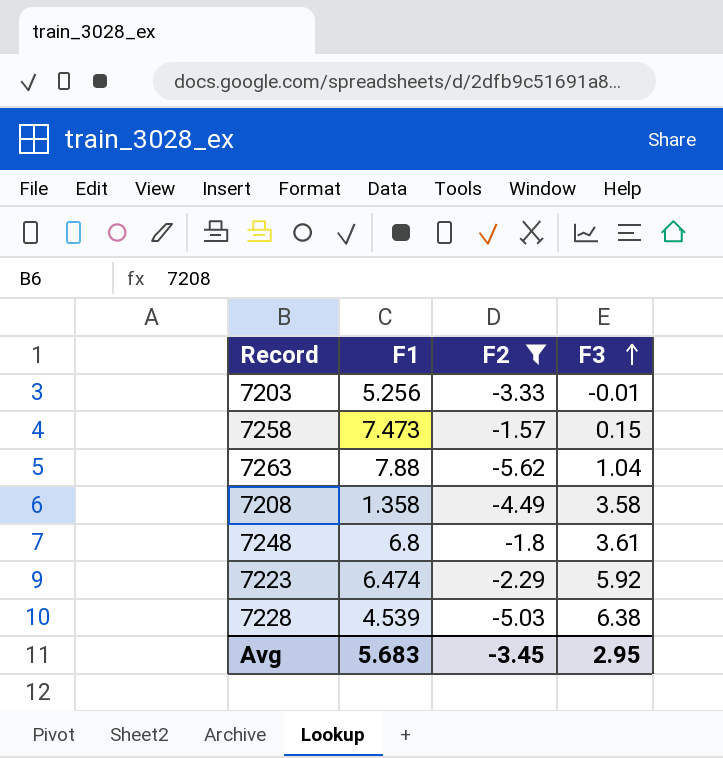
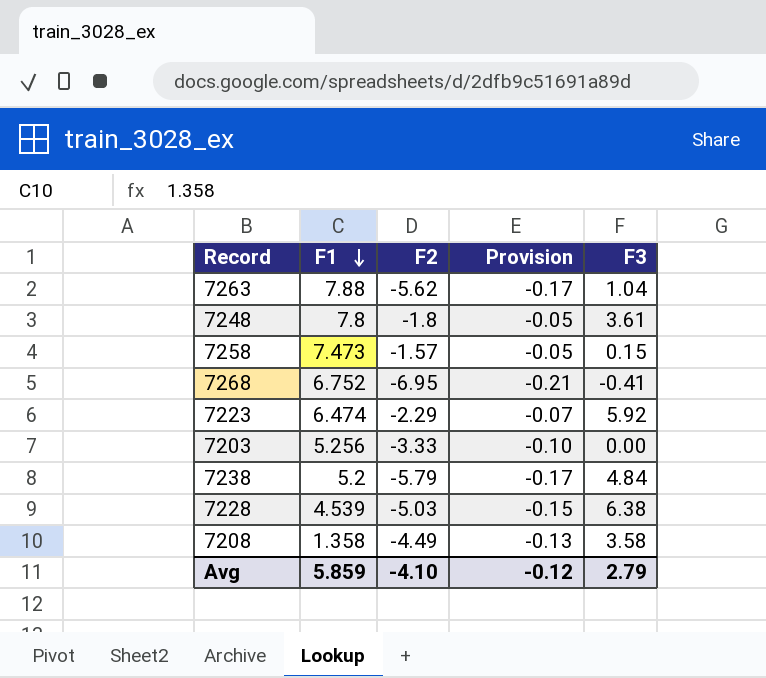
filter: F2 >= -5.62 -> none
row order: F3 ascending -> F1 descending
column Provision | formula: none -> [F2] * 0.03
7248 | F1: 6.8 -> 7.8
7203 | F3: -0.01 -> 0.00
Avg | F1: 5.683 -> 5.859
Avg | F2: -3.45 -> -4.10
Avg | F3: 2.95 -> 2.79

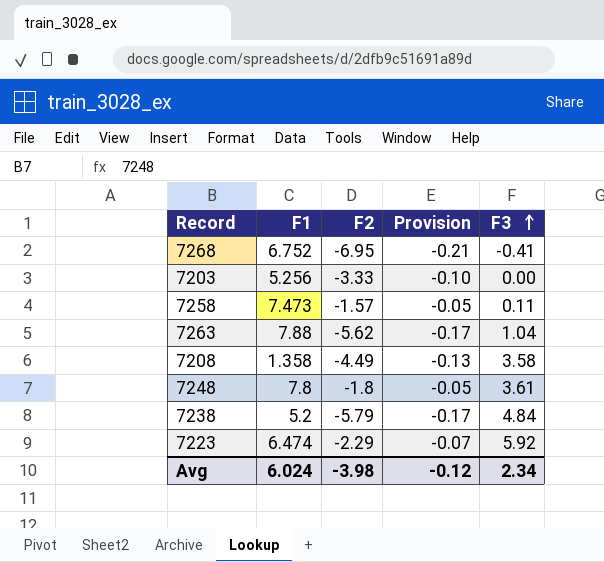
row order: F1 descending -> F3 ascending
row 7228: 4.539 | -5.03 | -0.15 | 6.38 -> none
7258 | F3: 0.15 -> 0.11
Avg | F1: 5.859 -> 6.024
Avg | F2: -4.10 -> -3.98
Avg | F3: 2.79 -> 2.34

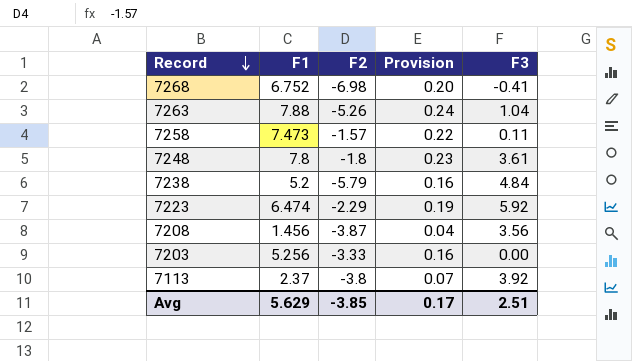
row order: F3 ascending -> Record descending
column Provision | formula: [F2] * 0.03 -> [F1] * 0.03
7268 | F2: -6.95 -> -6.98
7263 | F2: -5.62 -> -5.26
7208 | F1: 1.358 -> 1.456
7208 | F2: -4.49 -> -3.87
7208 | F3: 3.58 -> 3.56
row 7113: none -> 2.37 | -3.8 | 0.07 | 3.92
Avg | F1: 6.024 -> 5.629
Avg | F2: -3.98 -> -3.85
Avg | Provision: -0.12 -> 0.17
Avg | F3: 2.34 -> 2.51

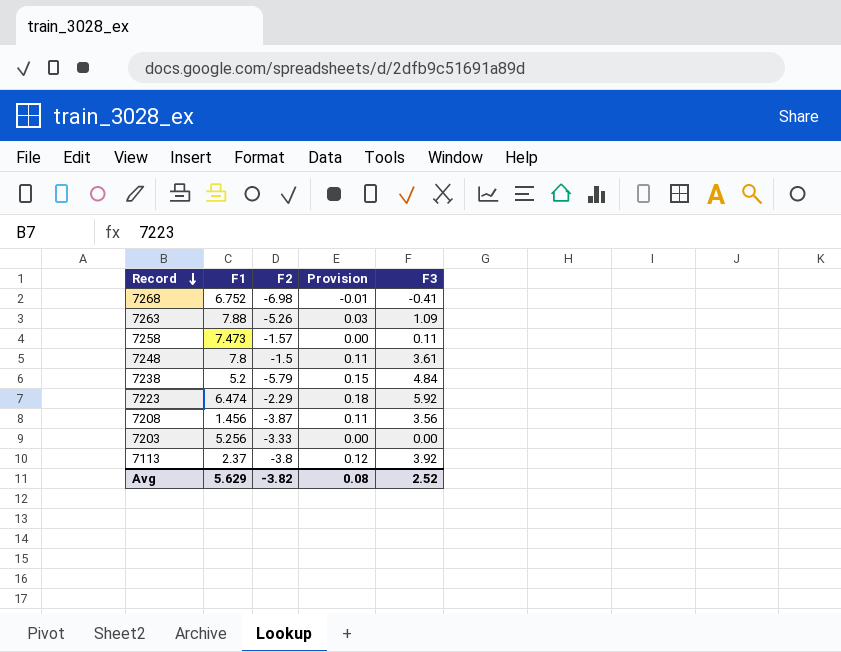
column Provision | formula: [F1] * 0.03 -> [F3] * 0.03
7263 | F3: 1.04 -> 1.09
7248 | F2: -1.8 -> -1.5
Avg | F2: -3.85 -> -3.82
Avg | Provision: 0.17 -> 0.08
Avg | F3: 2.51 -> 2.52

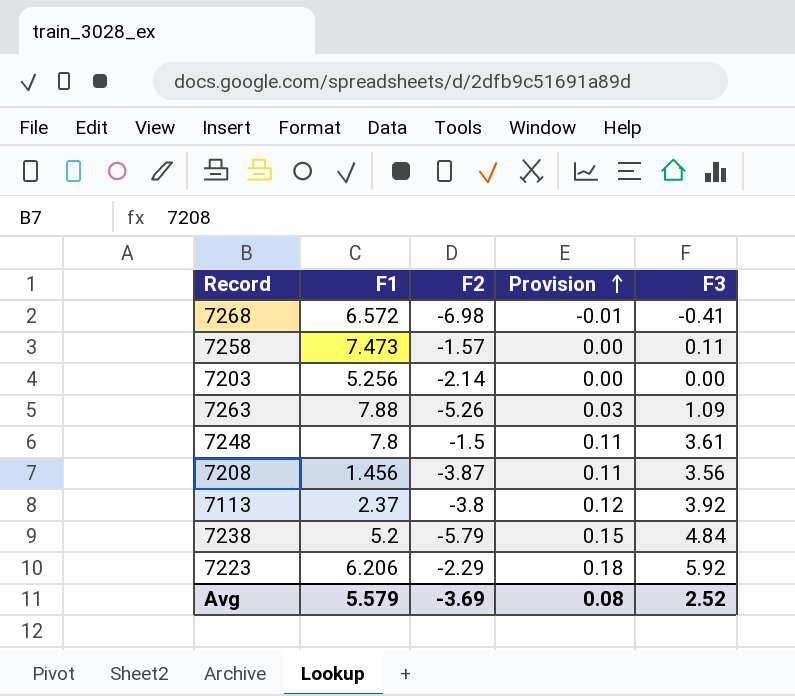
row order: Record descending -> Provision ascending
7268 | F1: 6.752 -> 6.572
7203 | F2: -3.33 -> -2.14
7223 | F1: 6.474 -> 6.206
Avg | F1: 5.629 -> 5.579
Avg | F2: -3.82 -> -3.69

